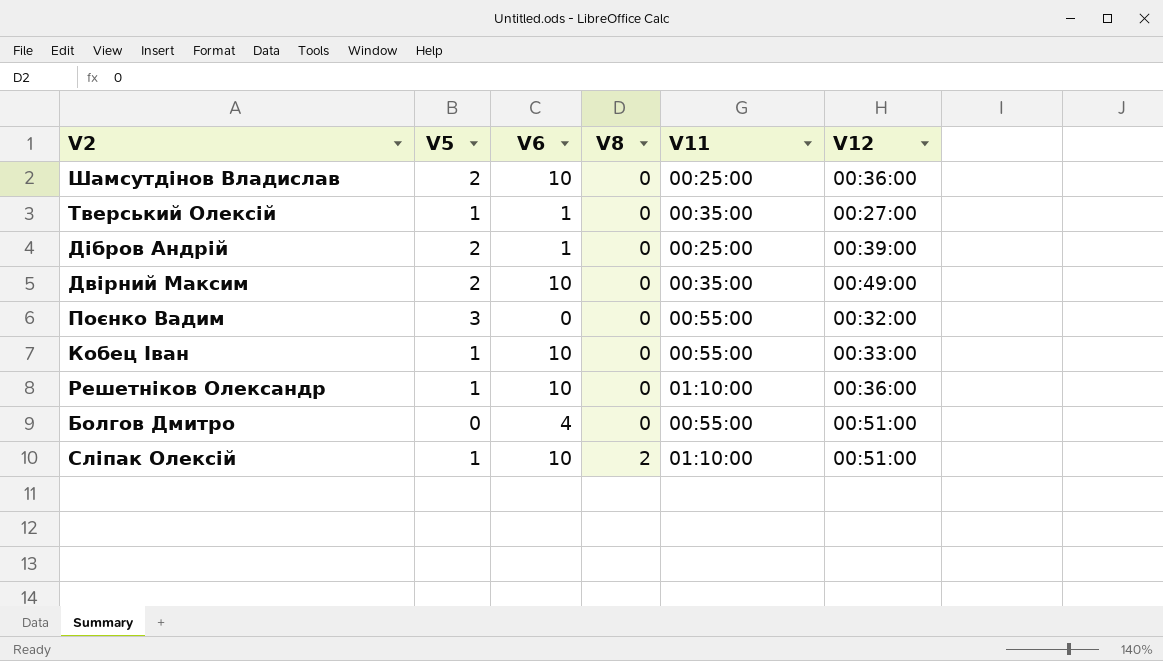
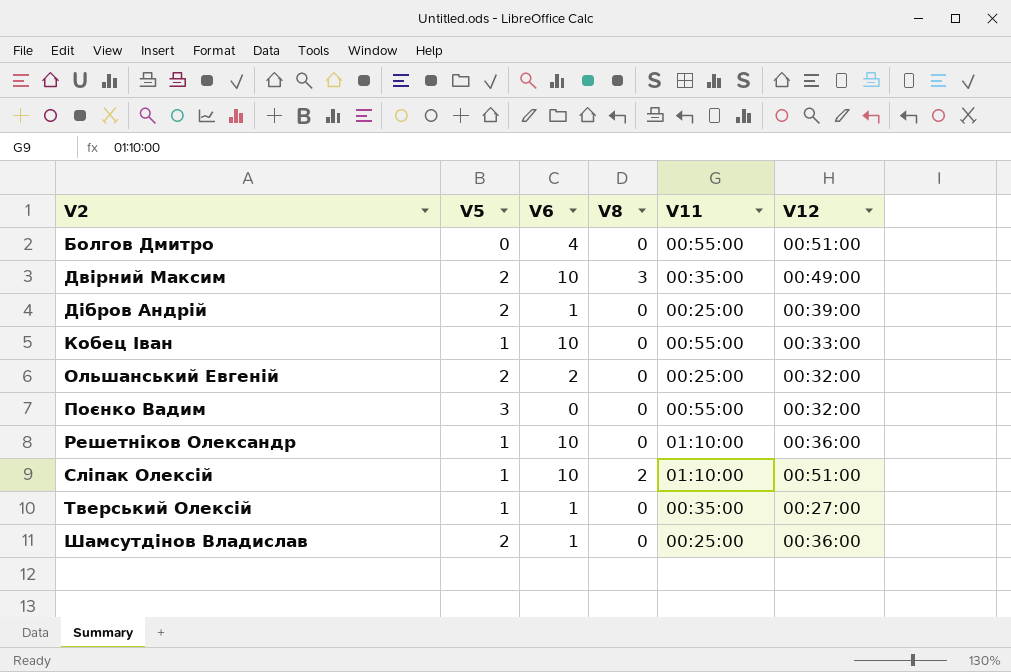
row order: V8 ascending -> V2 ascending
Двірний Максим | V8: 0 -> 3
row Ольшанський Евгеній: none -> 2 | 2 | 0 | 00:25:00 | 00:32:00
Шамсутдінов Владислав | V6: 10 -> 1

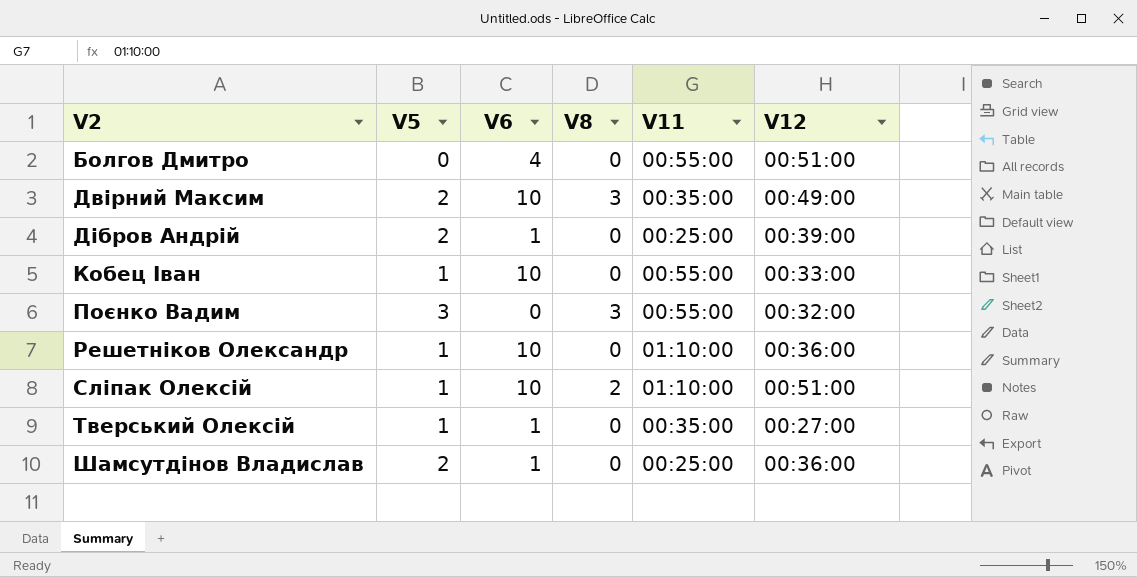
row Ольшанський Евгеній: 2 | 2 | 0 | 00:25:00 | 00:32:00 -> none
Поєнко Вадим | V8: 0 -> 3

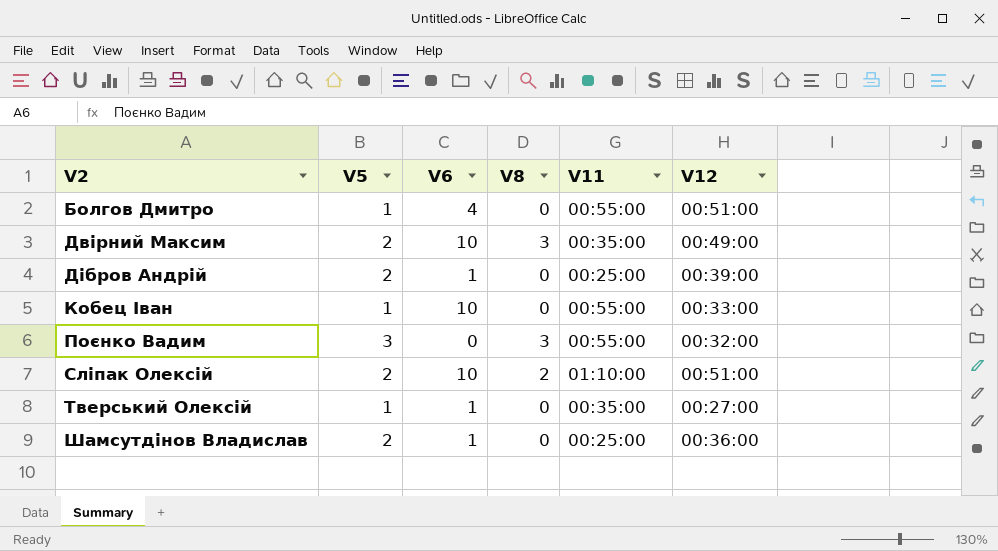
row Решетніков Олександр: 1 | 10 | 0 | 01:10:00 | 00:36:00 -> none
Болгов Дмитро | V5: 0 -> 1
Сліпак Олексій | V5: 1 -> 2

